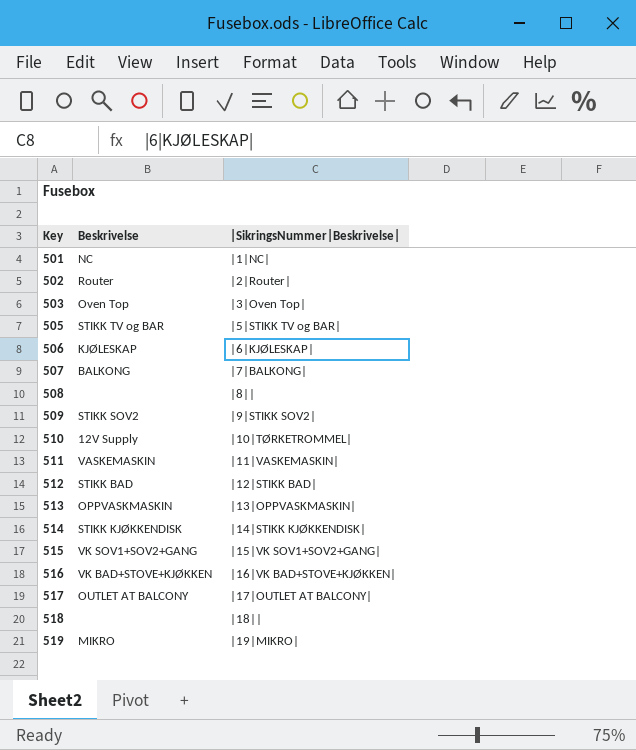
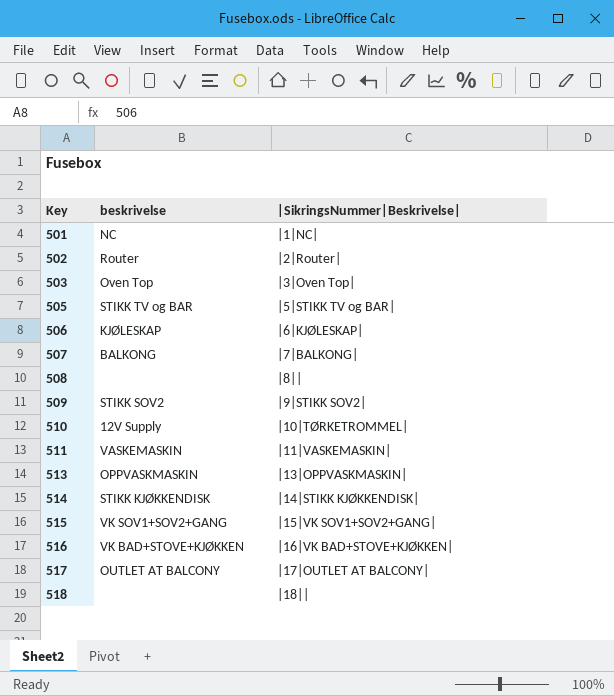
column name: Beskrivelse -> beskrivelse
row 512: STIKK BAD | |12|STIKK BAD| -> none
row 519: MIKRO | |19|MIKRO| -> none

